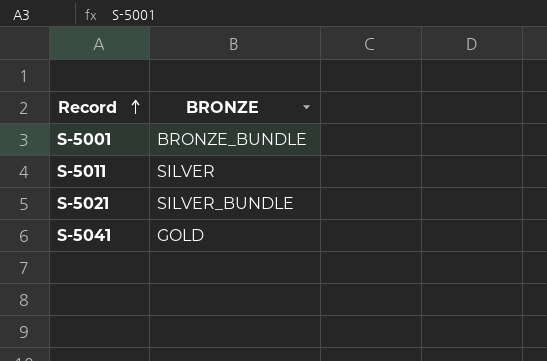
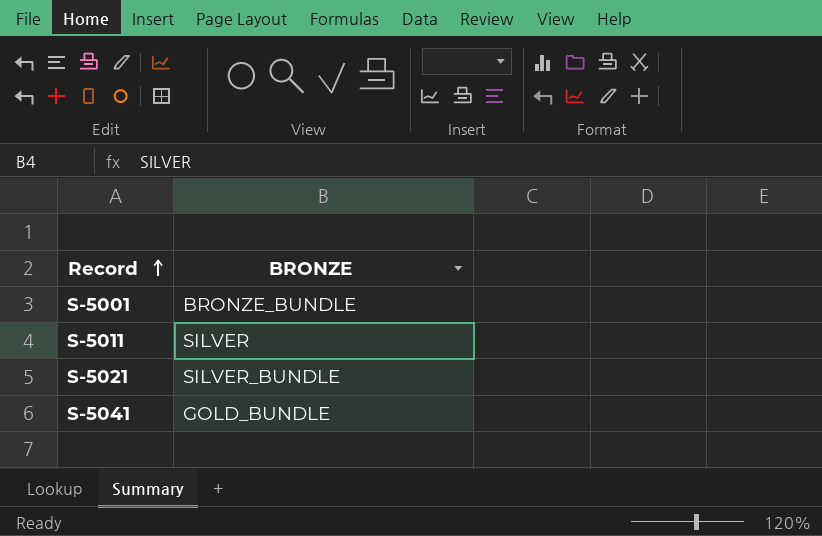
S-5041 | BRONZE: GOLD -> GOLD_BUNDLE

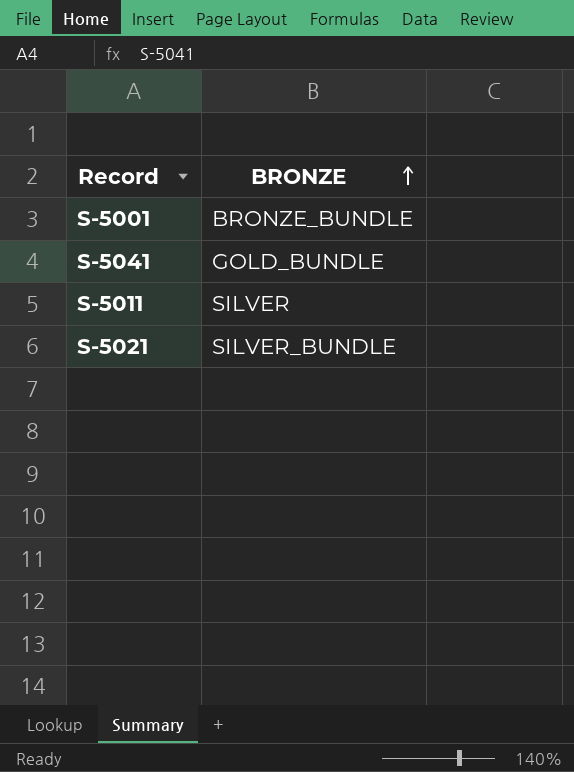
row order: Record ascending -> BRONZE ascending

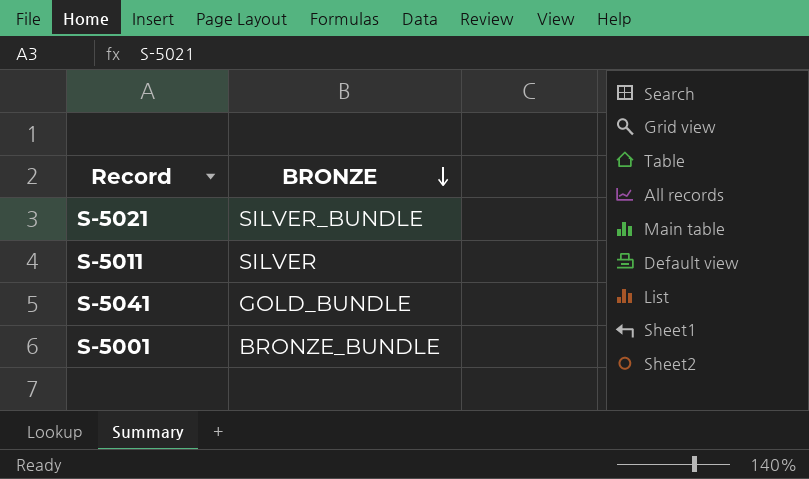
row order: BRONZE ascending -> BRONZE descending

